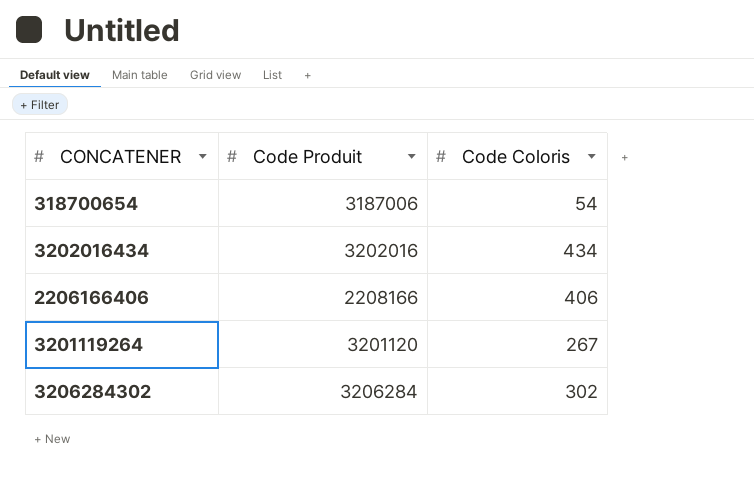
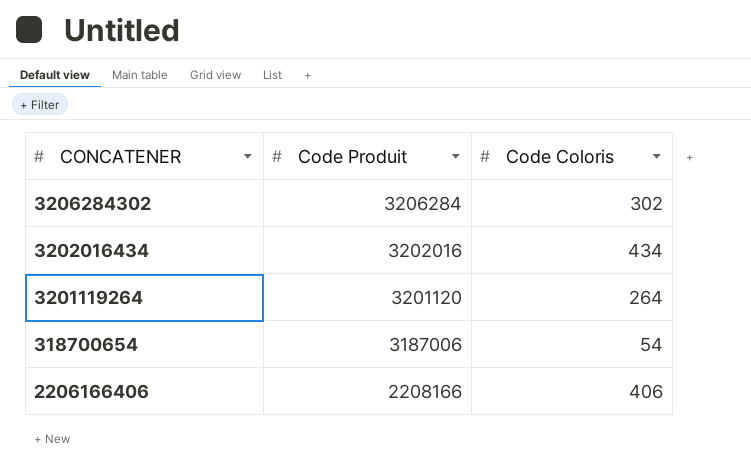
row order: none -> Code Produit descending
3201119264 | Code Coloris: 267 -> 264

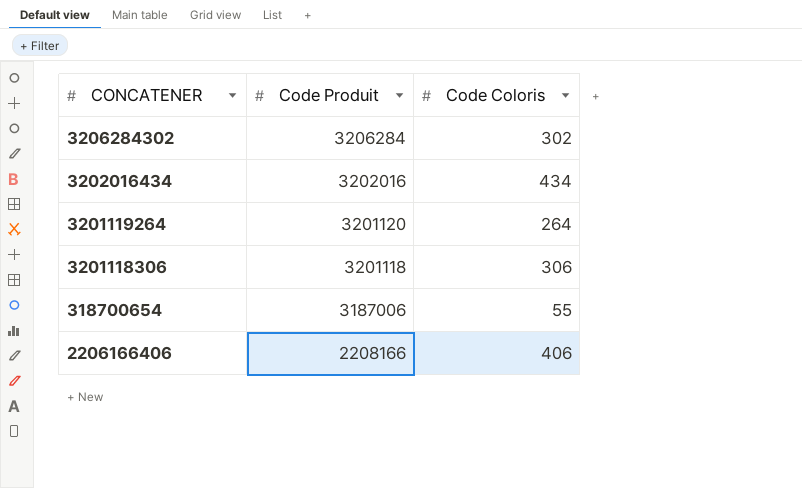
row 3201118306: none -> 3201118 | 306
318700654 | Code Coloris: 54 -> 55

